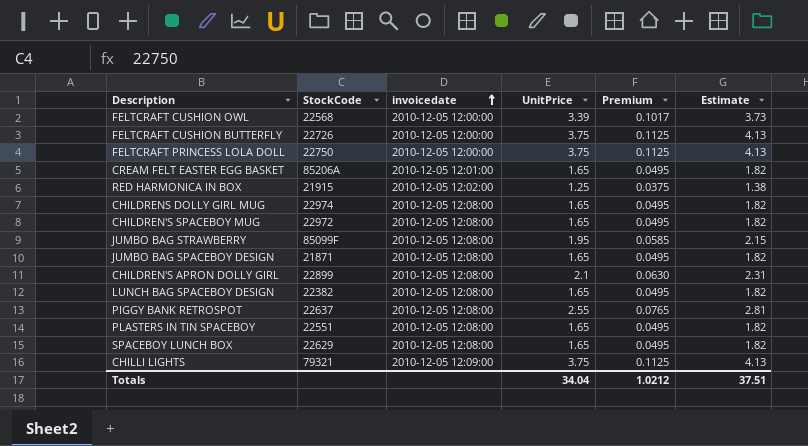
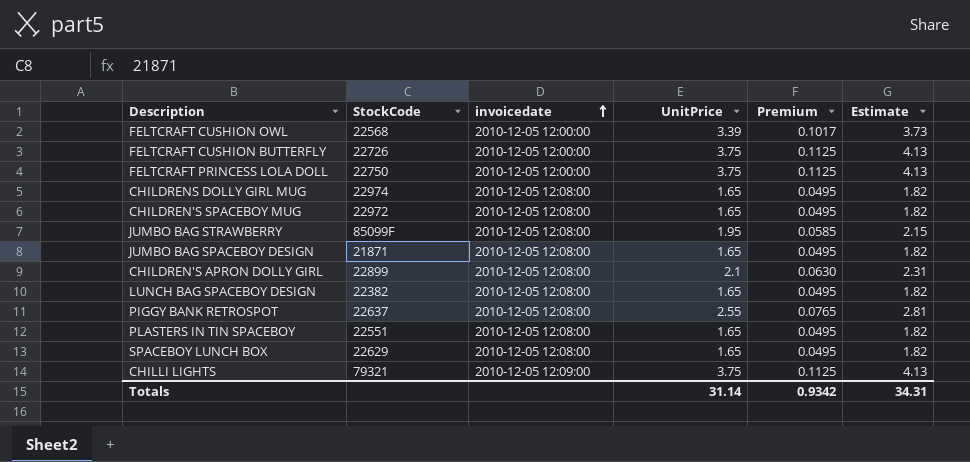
row CREAM FELT EASTER EGG BASKET: 85206A | 2010-12-05 12:01:00 | 1.65 | 0.0495 | 1.82 -> none
row RED HARMONICA IN BOX: 21915 | 2010-12-05 12:02:00 | 1.25 | 0.0375 | 1.38 -> none
Totals | UnitPrice: 34.04 -> 31.14
Totals | Premium: 1.0212 -> 0.9342
Totals | Estimate: 37.51 -> 34.31

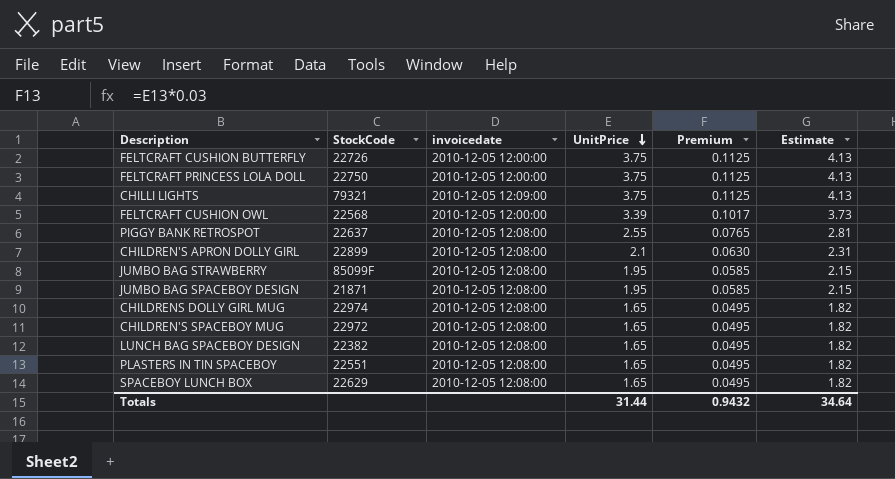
row order: invoicedate ascending -> UnitPrice descending
JUMBO BAG SPACEBOY DESIGN | UnitPrice: 1.65 -> 1.95
JUMBO BAG SPACEBOY DESIGN | Premium: 0.0495 -> 0.0585
JUMBO BAG SPACEBOY DESIGN | Estimate: 1.82 -> 2.15
Totals | UnitPrice: 31.14 -> 31.44
Totals | Premium: 0.9342 -> 0.9432
Totals | Estimate: 34.31 -> 34.64

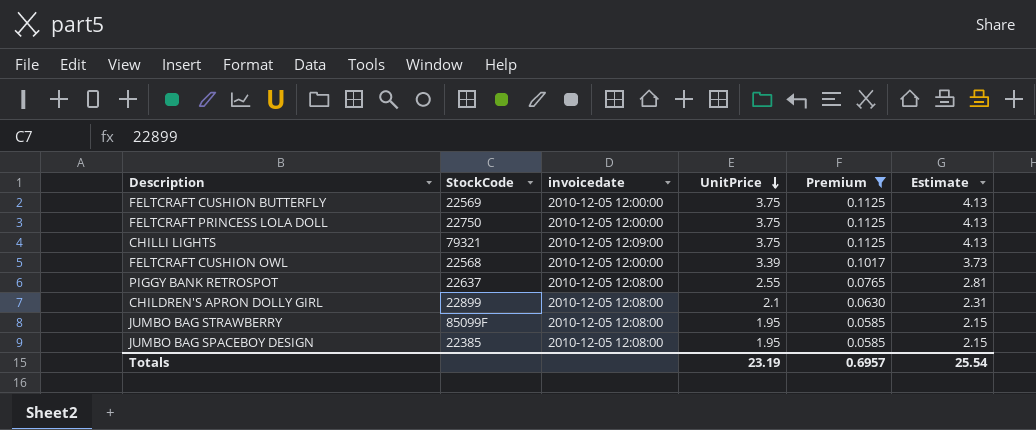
filter: none -> Premium != 0.0495
FELTCRAFT CUSHION BUTTERFLY | StockCode: 22726 -> 22569
JUMBO BAG SPACEBOY DESIGN | StockCode: 21871 -> 22385
Totals | UnitPrice: 31.44 -> 23.19
Totals | Premium: 0.9432 -> 0.6957
Totals | Estimate: 34.64 -> 25.54

